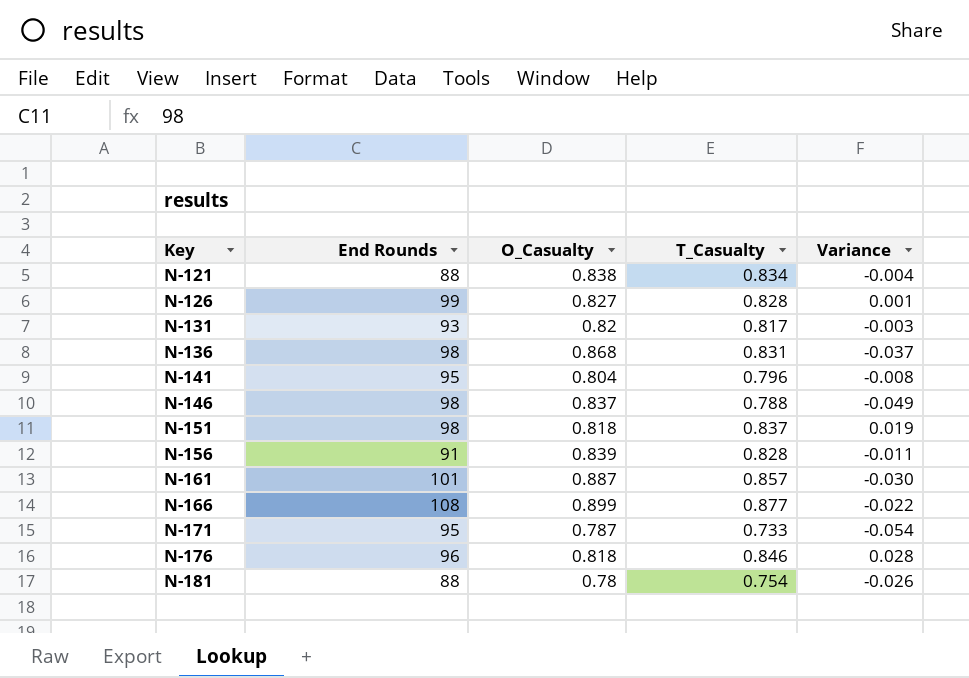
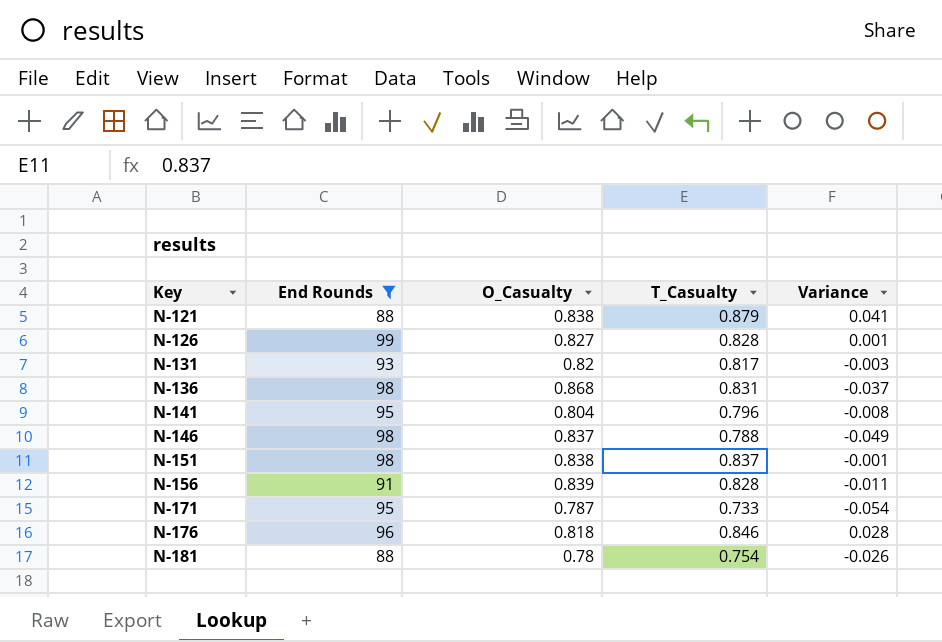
filter: none -> End Rounds <= 99
N-121 | T_Casualty: 0.834 -> 0.879
N-121 | Variance: -0.004 -> 0.041
N-151 | O_Casualty: 0.818 -> 0.838
N-151 | Variance: 0.019 -> -0.001

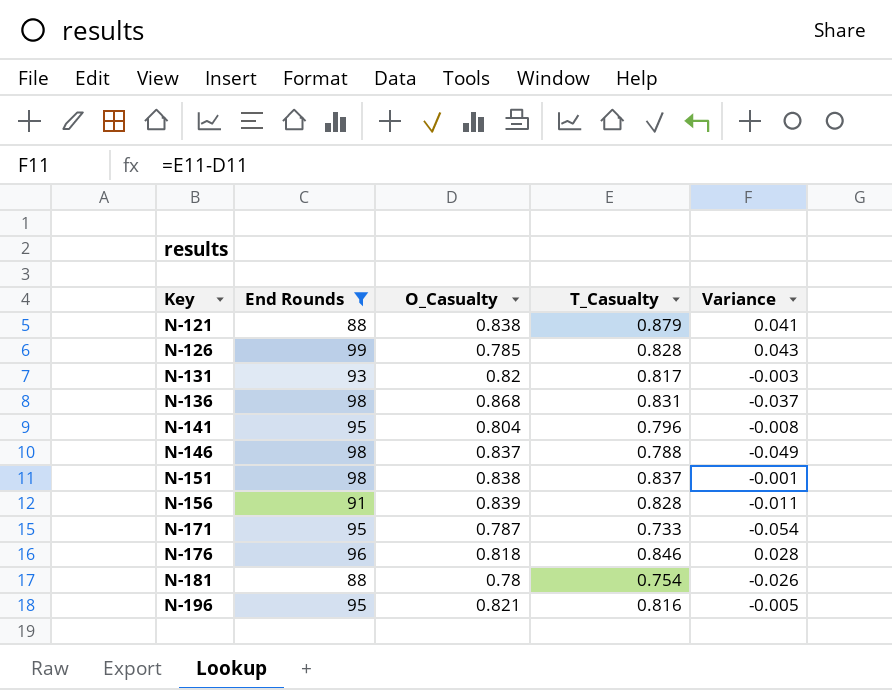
N-126 | O_Casualty: 0.827 -> 0.785
N-126 | Variance: 0.001 -> 0.043
row N-196: none -> 95 | 0.821 | 0.816 | -0.005

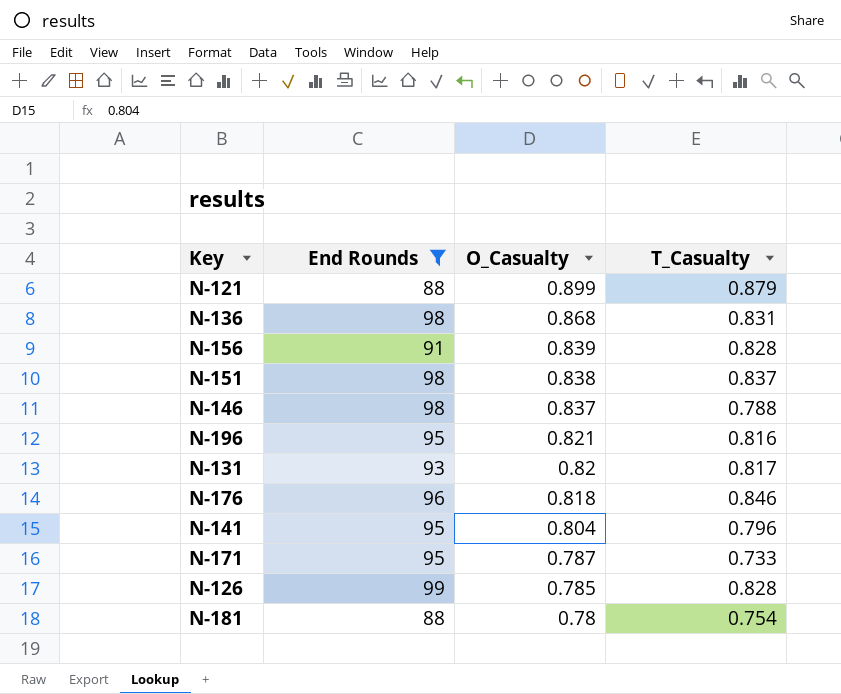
row order: Key ascending -> O_Casualty descending
column Variance | formula: [T_Casualty] - [O_Casualty] -> none
N-121 | O_Casualty: 0.838 -> 0.899

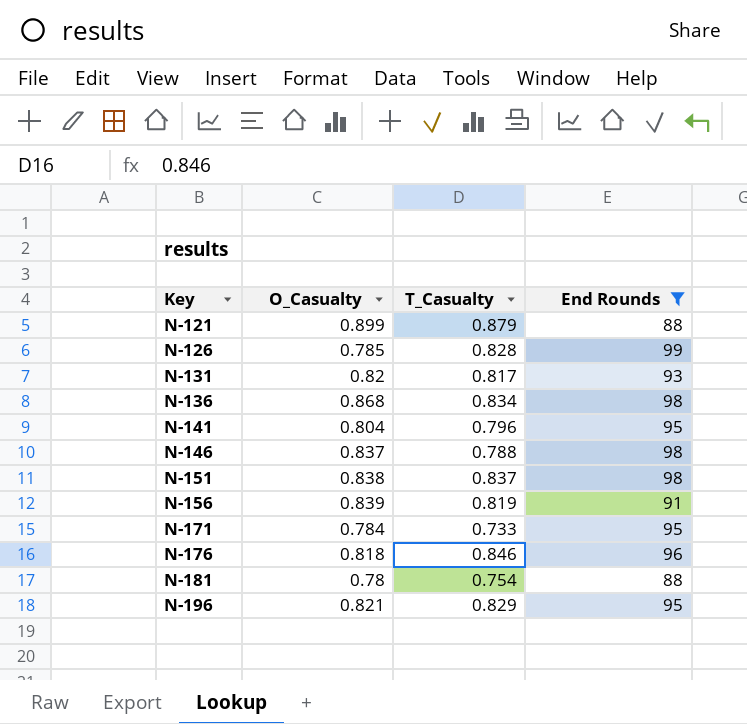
row order: O_Casualty descending -> Key ascending
column End Rounds | position: 2 -> 4
N-136 | T_Casualty: 0.831 -> 0.834
N-156 | T_Casualty: 0.828 -> 0.819
N-171 | O_Casualty: 0.787 -> 0.784
N-196 | T_Casualty: 0.816 -> 0.829

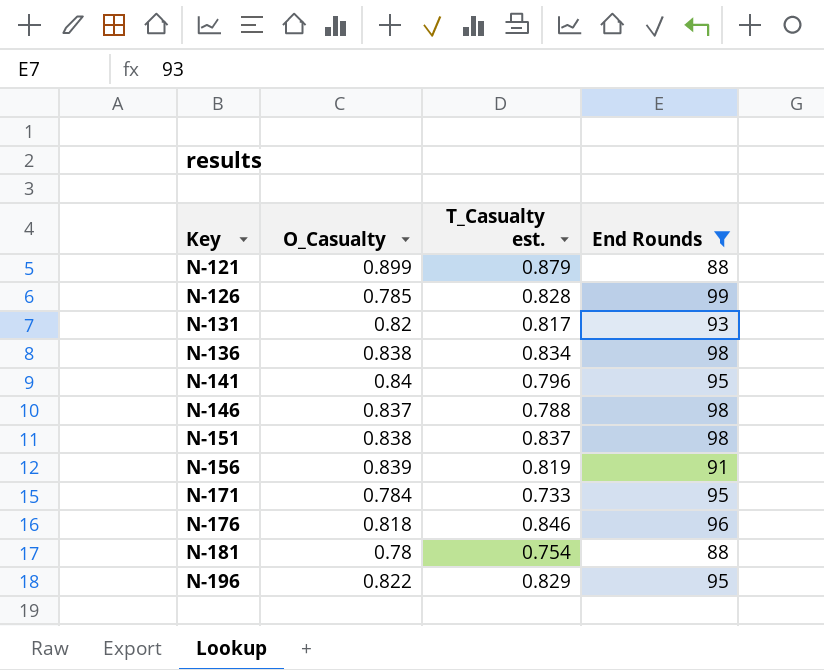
column name: T_Casualty -> T_Casualty est.
N-136 | O_Casualty: 0.868 -> 0.838
N-141 | O_Casualty: 0.804 -> 0.84
N-196 | O_Casualty: 0.821 -> 0.822

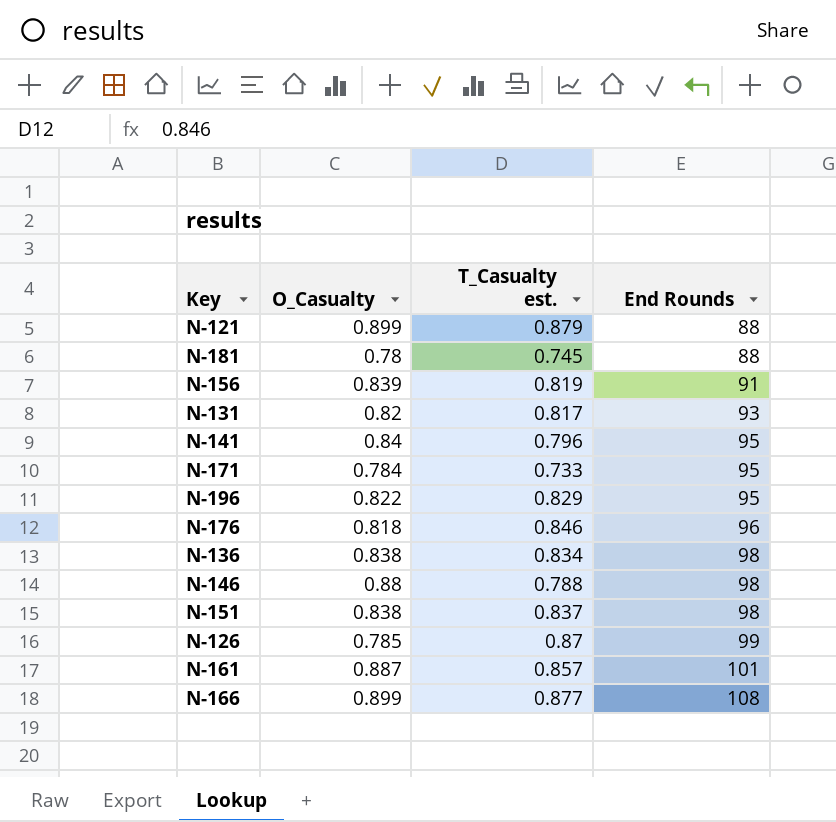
filter: End Rounds <= 99 -> none
row order: Key ascending -> End Rounds ascending
N-181 | T_Casualty est.: 0.754 -> 0.745
N-146 | O_Casualty: 0.837 -> 0.88
N-126 | T_Casualty est.: 0.828 -> 0.87

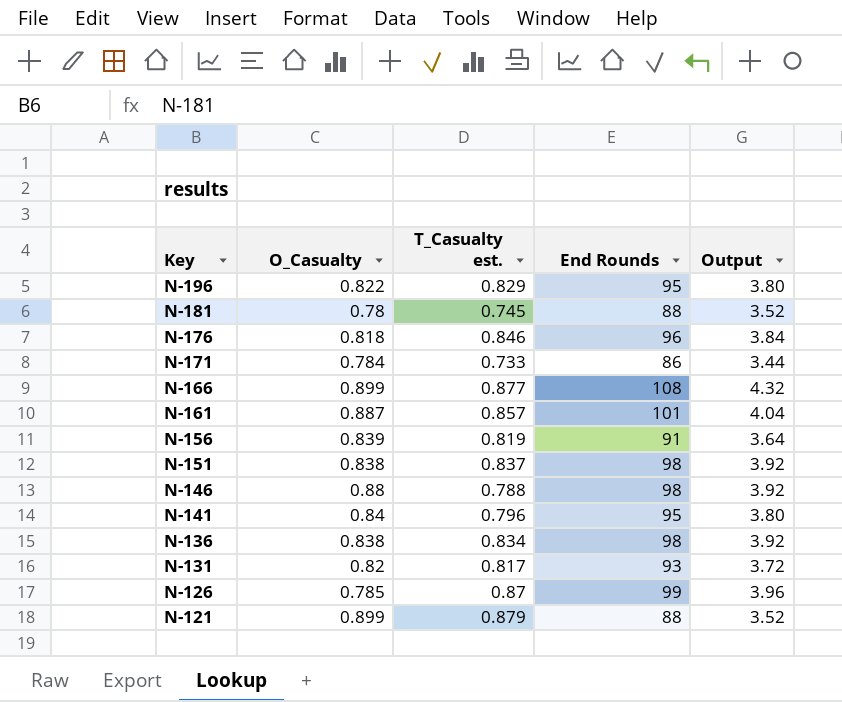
row order: End Rounds ascending -> Key descending
column Output | formula: none -> [End Rounds] * 0.04
N-171 | End Rounds: 95 -> 86

